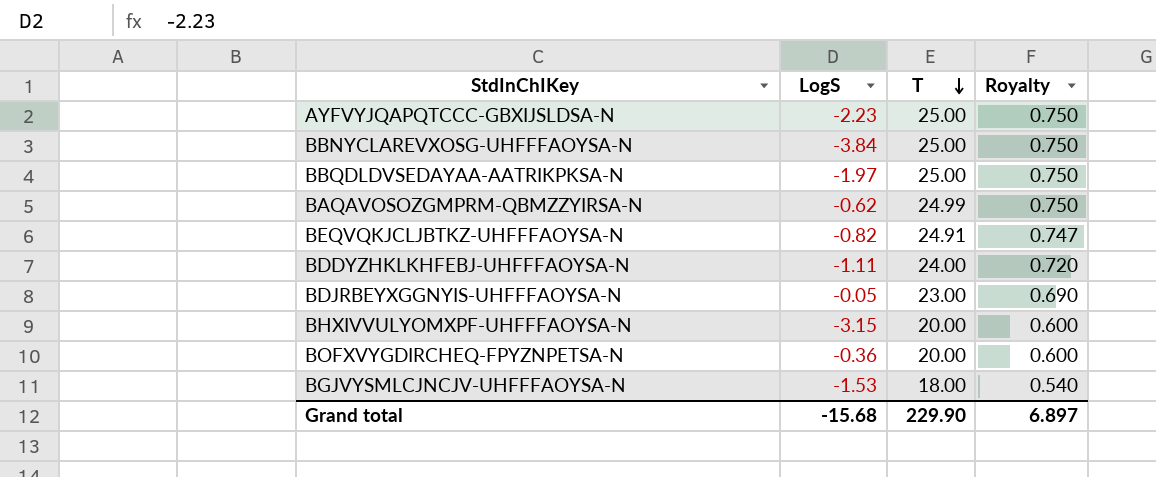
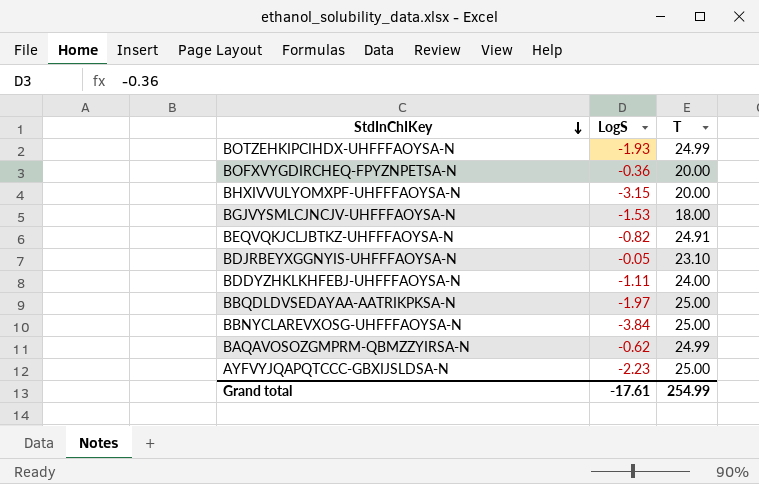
row order: T descending -> StdInChIKey descending
column Royalty | formula: [T] * 0.03 -> none
row BOTZEHKIPCIHDX-UHFFFAOYSA-N: none -> -1.93 | 24.99
BDJRBEYXGGNYIS-UHFFFAOYSA-N | T: 23.00 -> 23.10
Grand total | LogS: -15.68 -> -17.61
Grand total | T: 229.90 -> 254.99

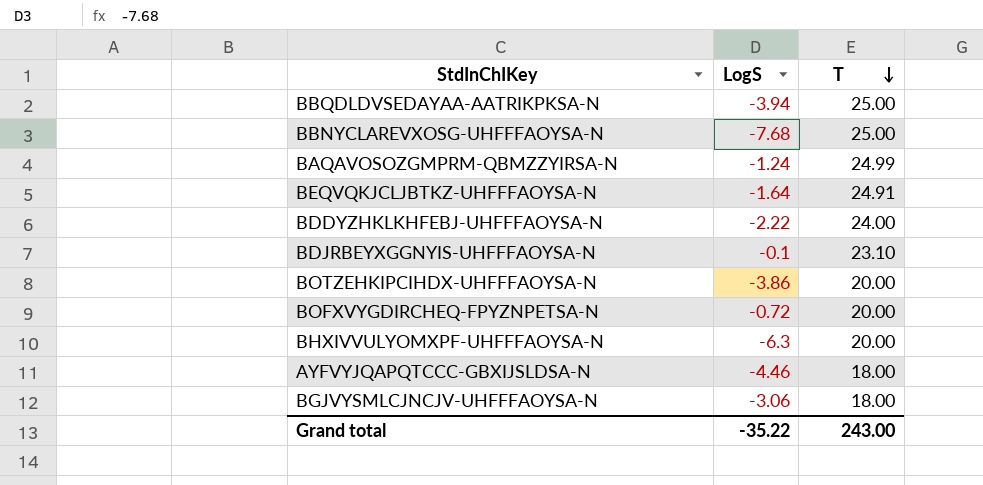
row order: StdInChIKey descending -> T descending
BBQDLDVSEDAYAA-AATRIKPKSA-N | LogS: -1.97 -> -3.94
BBNYCLAREVXOSG-UHFFFAOYSA-N | LogS: -3.84 -> -7.68
BAQAVOSOZGMPRM-QBMZZYIRSA-N | LogS: -0.62 -> -1.24
BEQVQKJCLJBTKZ-UHFFFAOYSA-N | LogS: -0.82 -> -1.64
BDDYZHKLKHFEBJ-UHFFFAOYSA-N | LogS: -1.11 -> -2.22
BDJRBEYXGGNYIS-UHFFFAOYSA-N | LogS: -0.05 -> -0.1
BOTZEHKIPCIHDX-UHFFFAOYSA-N | LogS: -1.93 -> -3.86
BOTZEHKIPCIHDX-UHFFFAOYSA-N | T: 24.99 -> 20.00
BOFXVYGDIRCHEQ-FPYZNPETSA-N | LogS: -0.36 -> -0.72
BHXIVVULYOMXPF-UHFFFAOYSA-N | LogS: -3.15 -> -6.3
AYFVYJQAPQTCCC-GBXIJSLDSA-N | LogS: -2.23 -> -4.46
AYFVYJQAPQTCCC-GBXIJSLDSA-N | T: 25.00 -> 18.00
BGJVYSMLCJNCJV-UHFFFAOYSA-N | LogS: -1.53 -> -3.06
Grand total | LogS: -17.61 -> -35.22
Grand total | T: 254.99 -> 243.00

